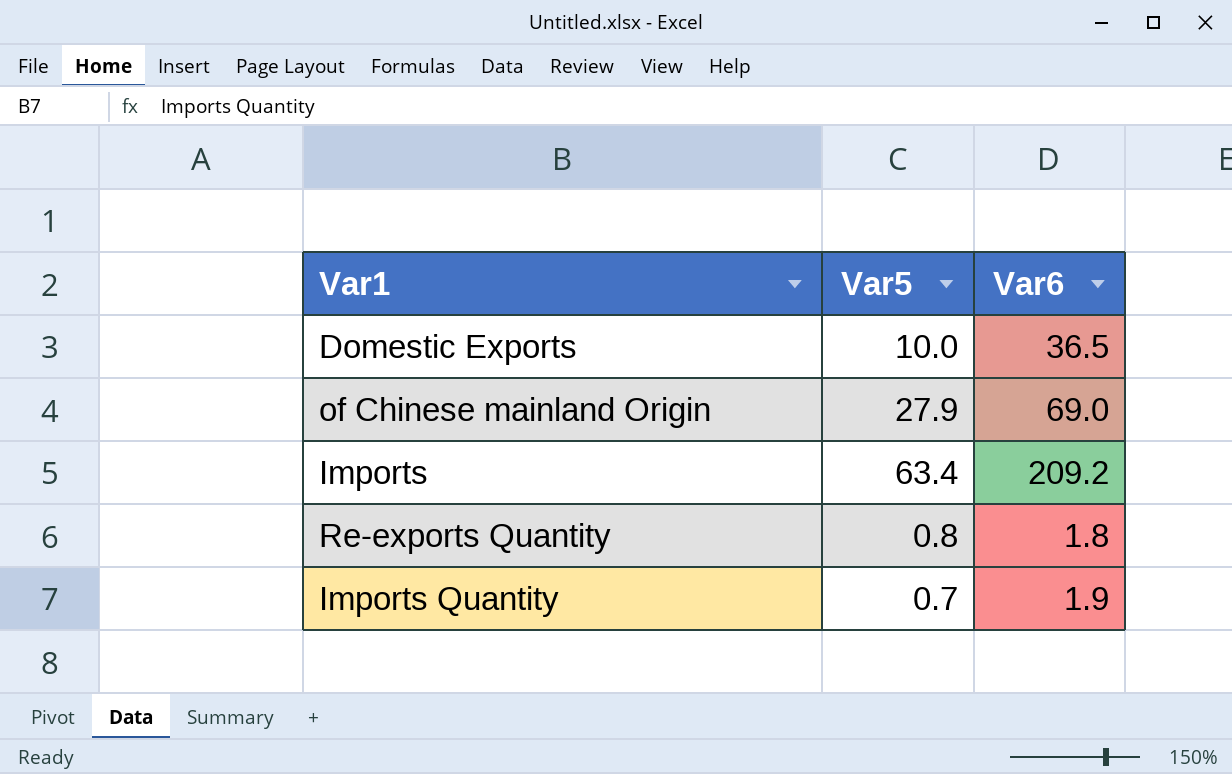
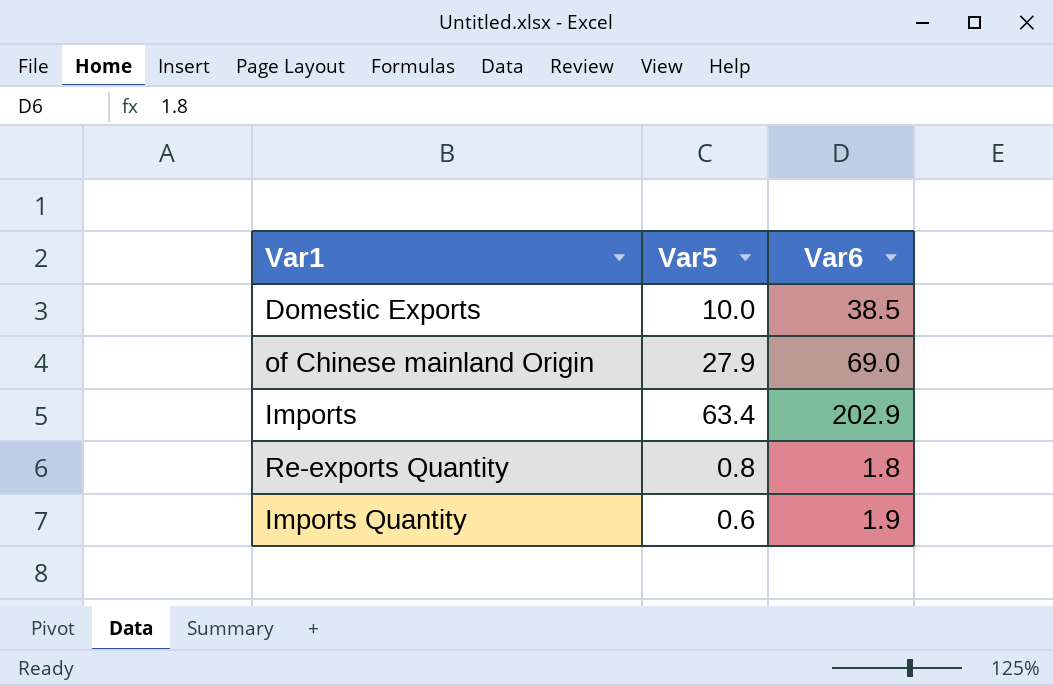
Domestic Exports | Var6: 36.5 -> 38.5
Imports | Var6: 209.2 -> 202.9
Imports Quantity | Var5: 0.7 -> 0.6

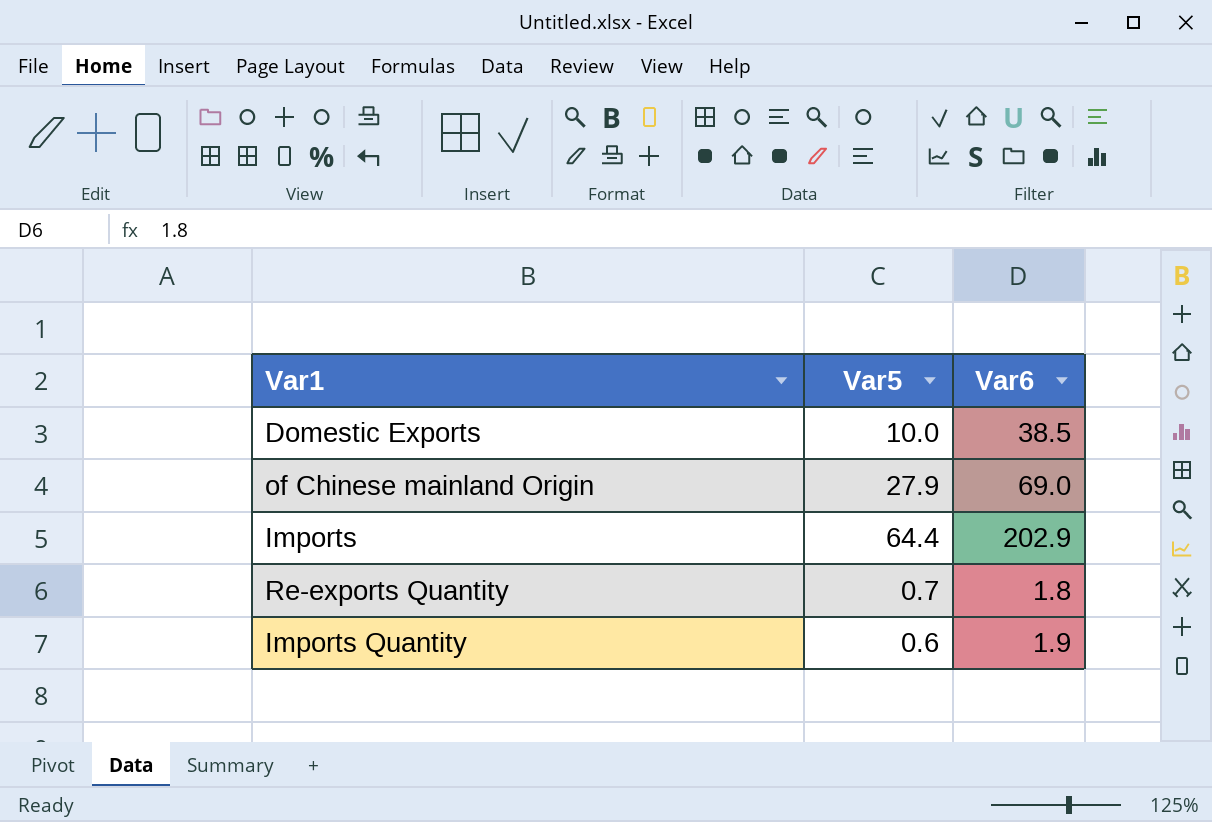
Imports | Var5: 63.4 -> 64.4
Re-exports Quantity | Var5: 0.8 -> 0.7

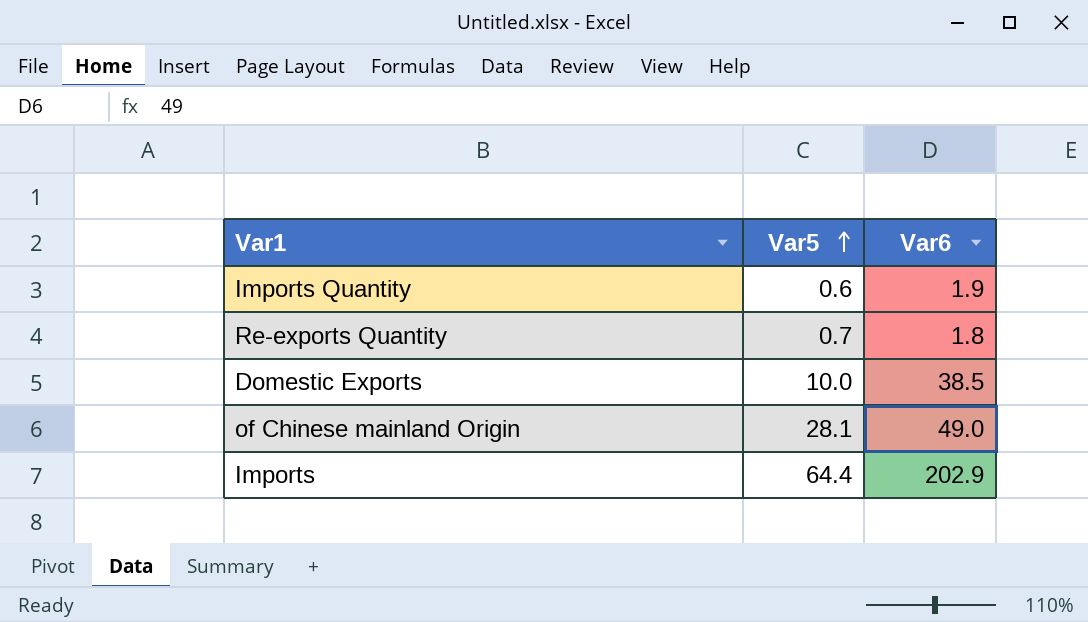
row order: none -> Var5 ascending
of Chinese mainland Origin | Var5: 27.9 -> 28.1
of Chinese mainland Origin | Var6: 69.0 -> 49.0

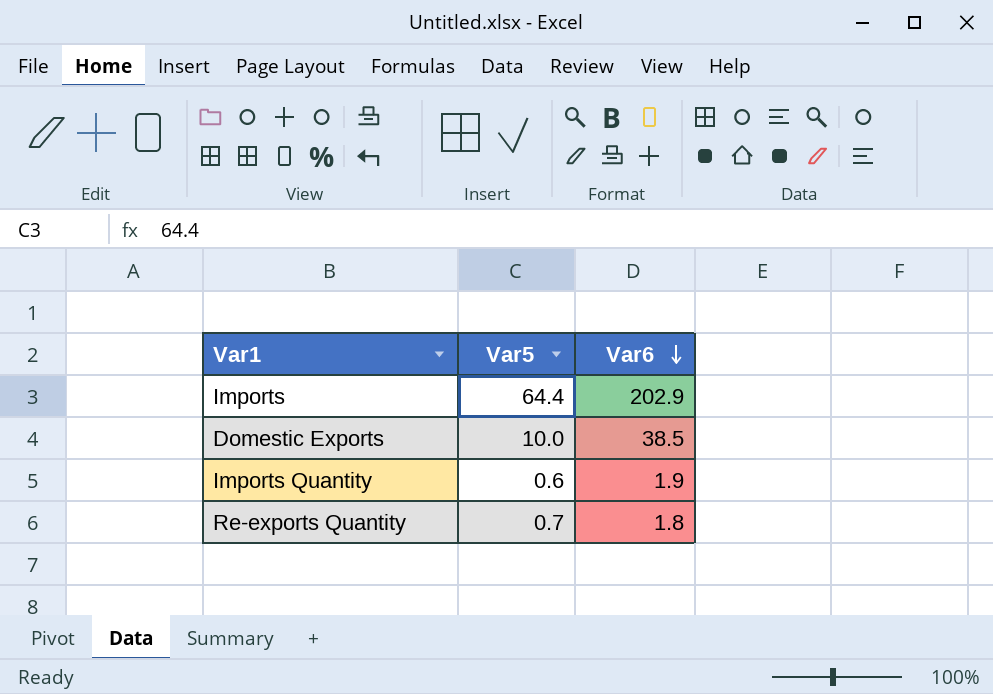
row order: Var5 ascending -> Var6 descending
row of Chinese mainland Origin: 28.1 | 49.0 -> none

